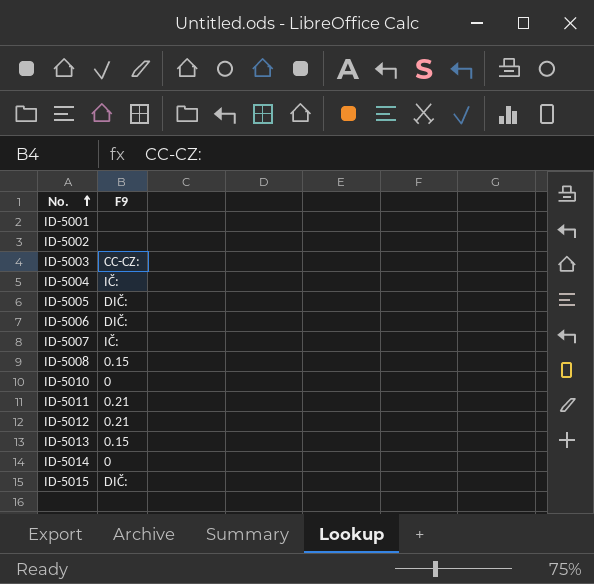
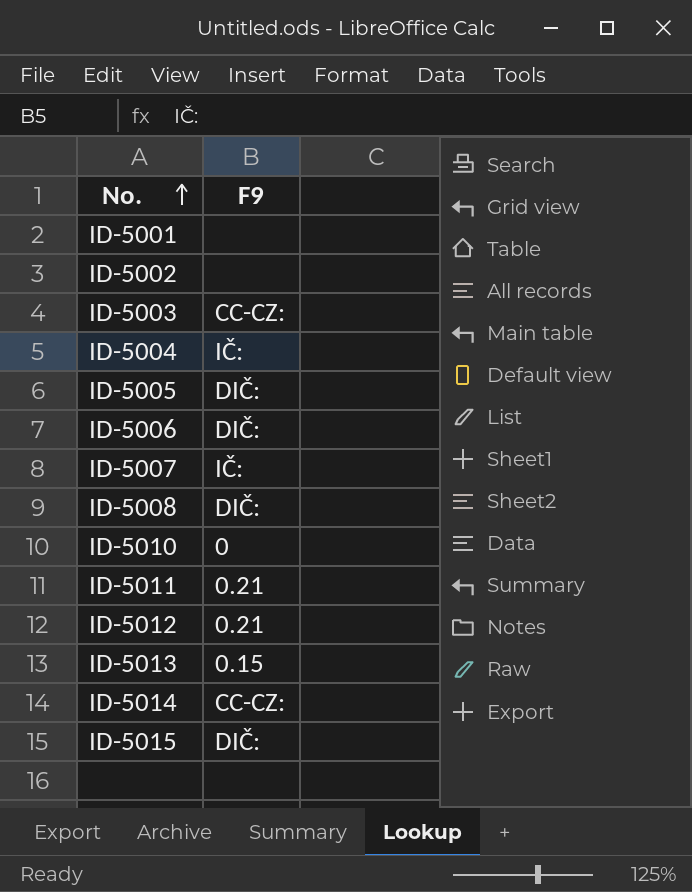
ID-5008 | F9: 0.15 -> DIČ:
ID-5014 | F9: 0 -> CC-CZ:

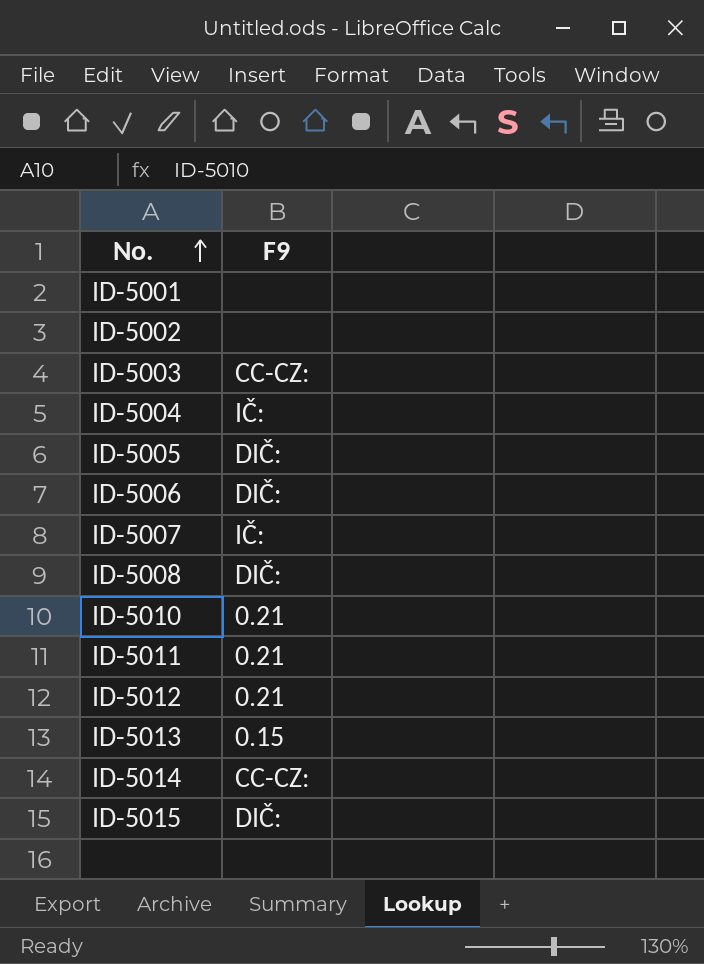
ID-5010 | F9: 0 -> 0.21

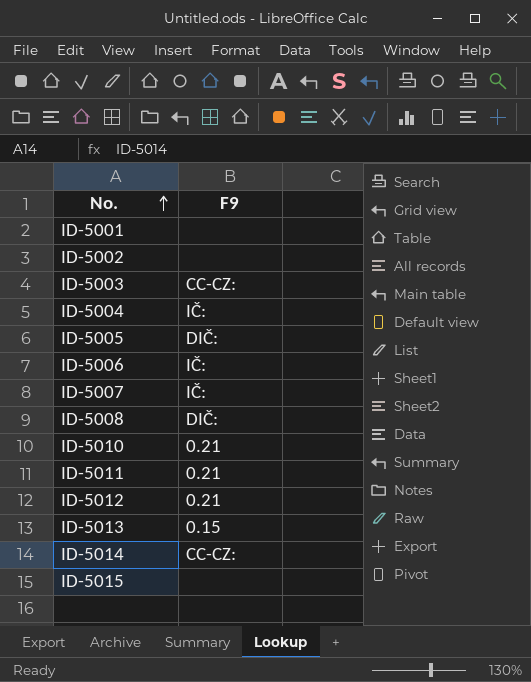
ID-5006 | F9: DIČ: -> IČ:
ID-5015 | F9: DIČ: -> none

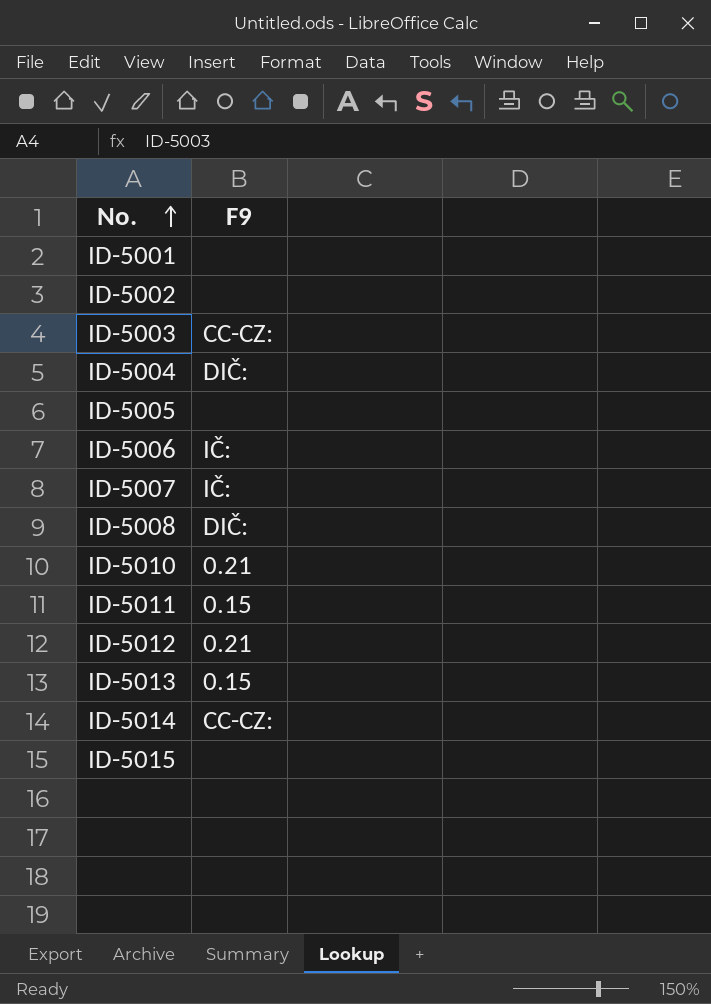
ID-5004 | F9: IČ: -> DIČ:
ID-5005 | F9: DIČ: -> none
ID-5011 | F9: 0.21 -> 0.15

